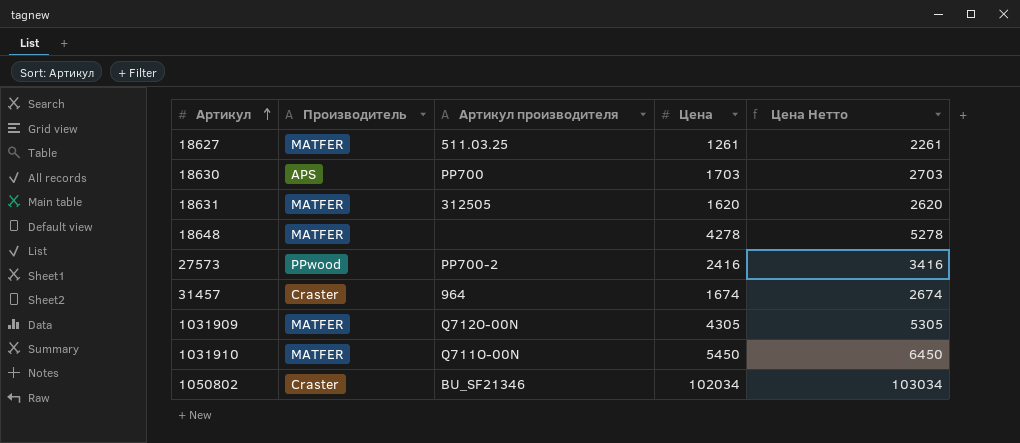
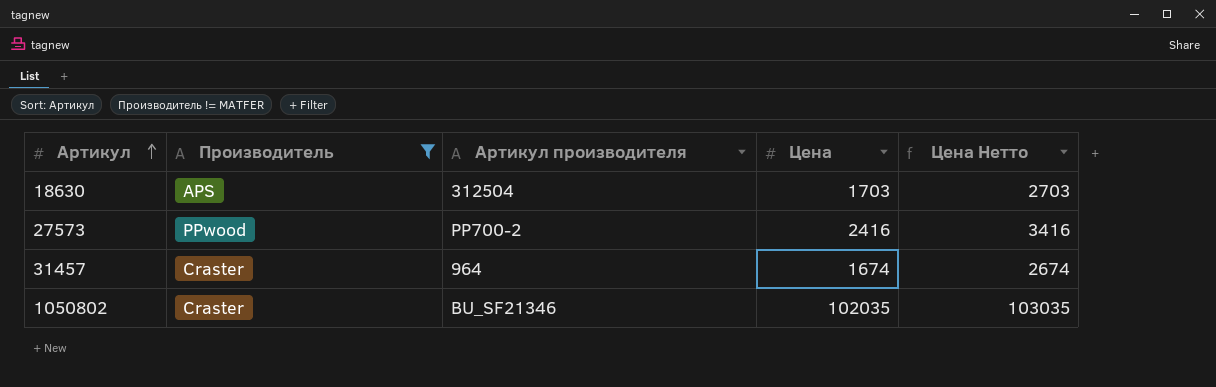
filter: none -> Производитель != MATFER
18630 | Артикул производителя: PP700 -> 312504
1050802 | Цена: 102034 -> 102035
1050802 | Цена Нетто: 103034 -> 103035

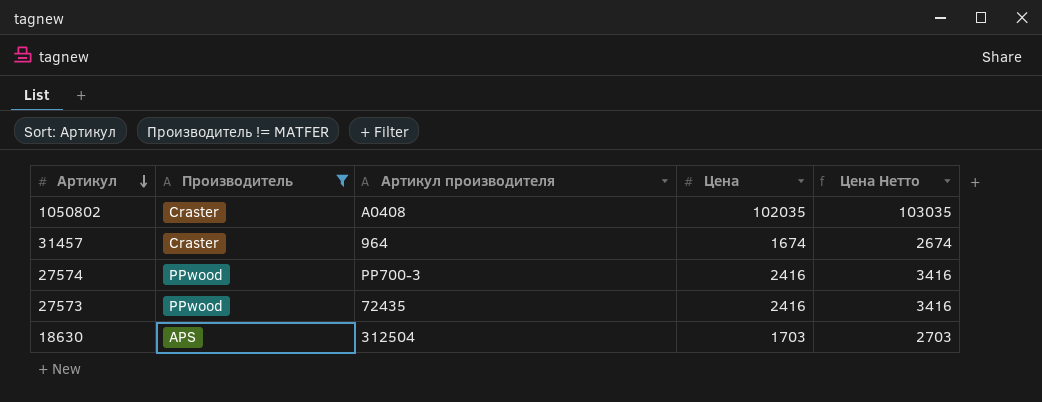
row order: Артикул ascending -> Артикул descending
1050802 | Артикул производителя: BU_SF21346 -> A0408
row 27574: none -> PPwood | PP700-3 | 2416 | 3416
27573 | Артикул производителя: PP700-2 -> 72435

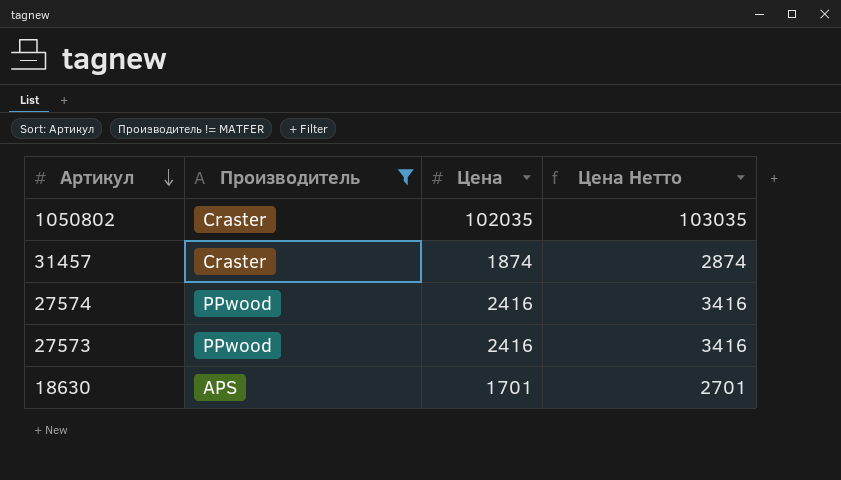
column Артикул производителя | position: 3 -> none
31457 | Цена: 1674 -> 1874
31457 | Цена Нетто: 2674 -> 2874
18630 | Цена: 1703 -> 1701
18630 | Цена Нетто: 2703 -> 2701

